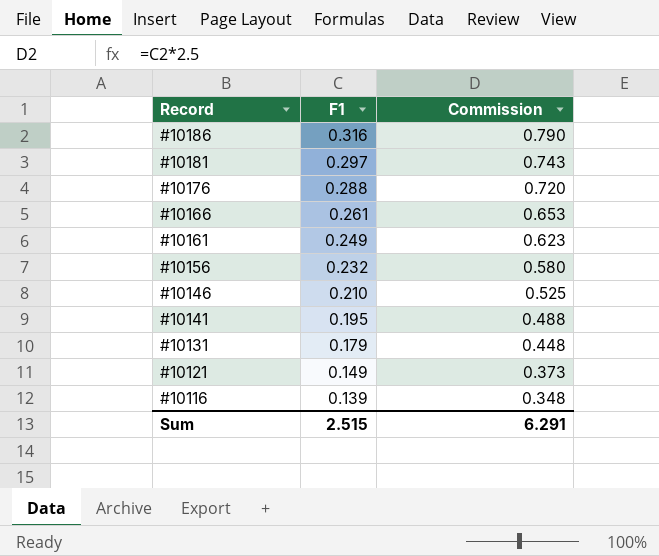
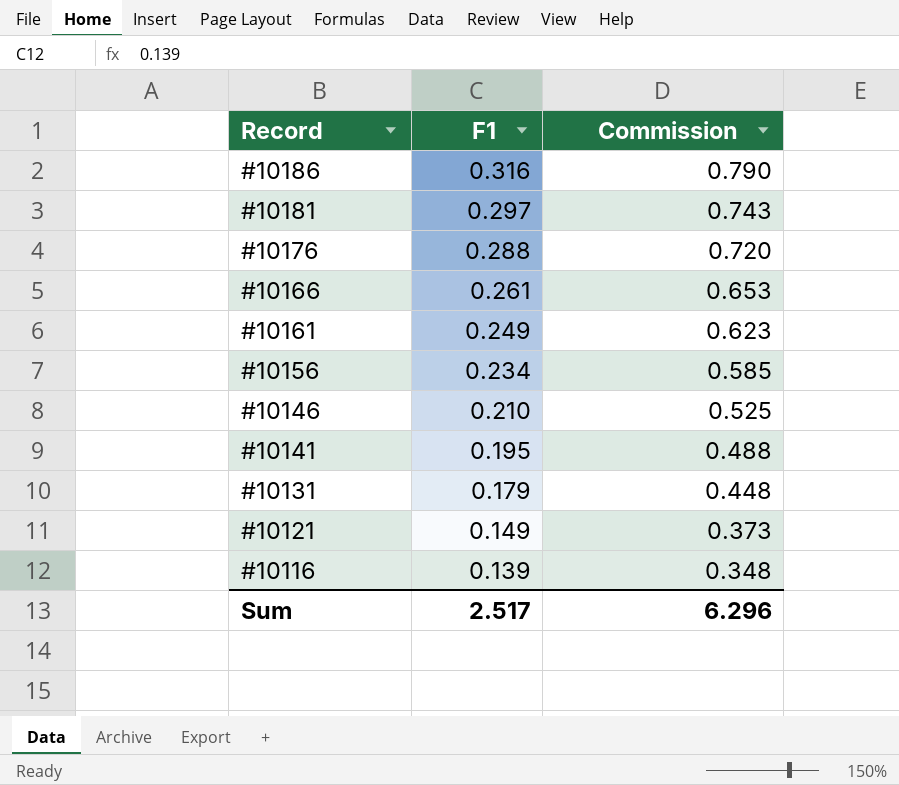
#10156 | F1: 0.232 -> 0.234
#10156 | Commission: 0.580 -> 0.585
Sum | F1: 2.515 -> 2.517
Sum | Commission: 6.291 -> 6.296

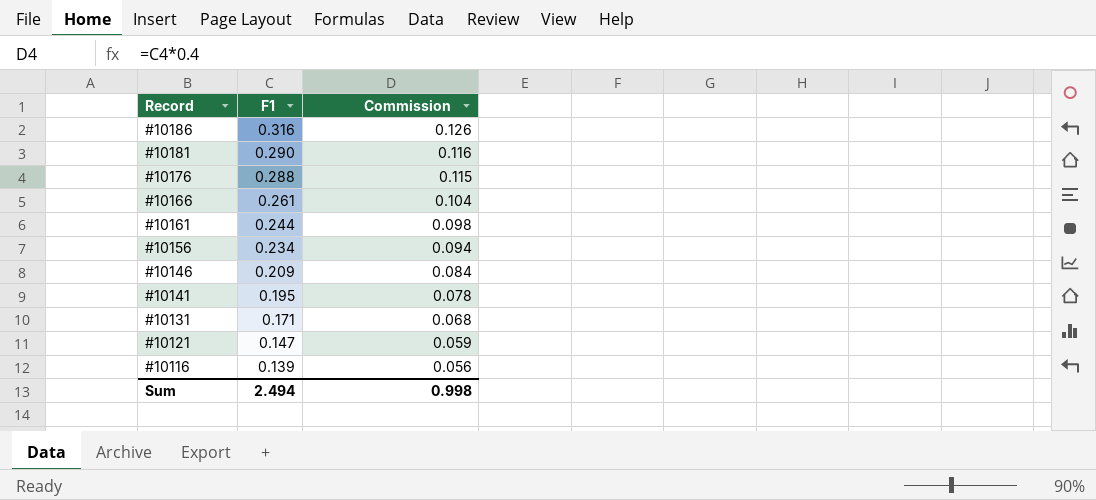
column Commission | formula: [F1] * 2.5 -> [F1] * 0.4
#10181 | F1: 0.297 -> 0.290
#10161 | F1: 0.249 -> 0.244
#10146 | F1: 0.210 -> 0.209
#10131 | F1: 0.179 -> 0.171
#10121 | F1: 0.149 -> 0.147
Sum | F1: 2.517 -> 2.494
Sum | Commission: 6.296 -> 0.998

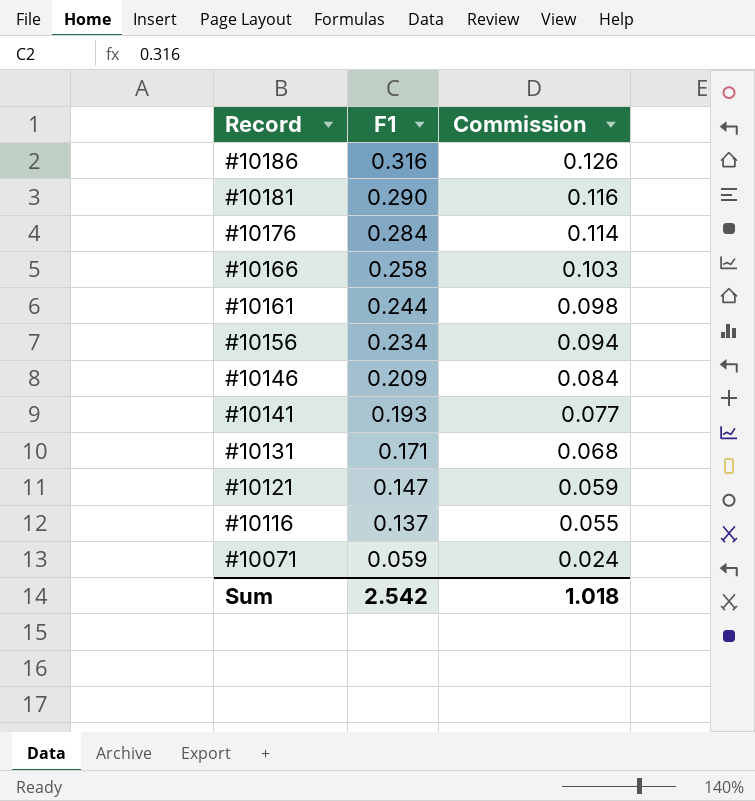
#10176 | F1: 0.288 -> 0.284
#10176 | Commission: 0.115 -> 0.114
#10166 | F1: 0.261 -> 0.258
#10166 | Commission: 0.104 -> 0.103
#10141 | F1: 0.195 -> 0.193
#10141 | Commission: 0.078 -> 0.077
#10116 | F1: 0.139 -> 0.137
#10116 | Commission: 0.056 -> 0.055
row #10071: none -> 0.059 | 0.024
Sum | F1: 2.494 -> 2.542
Sum | Commission: 0.998 -> 1.018

